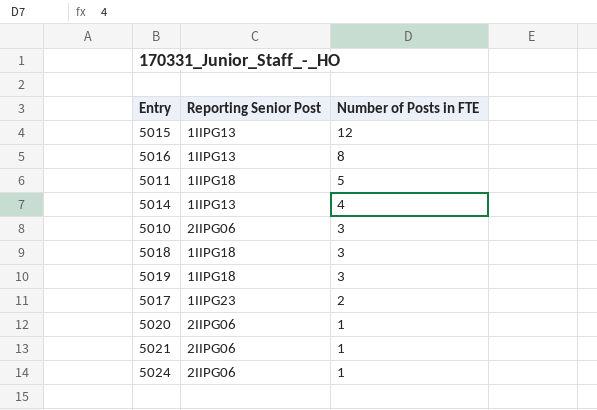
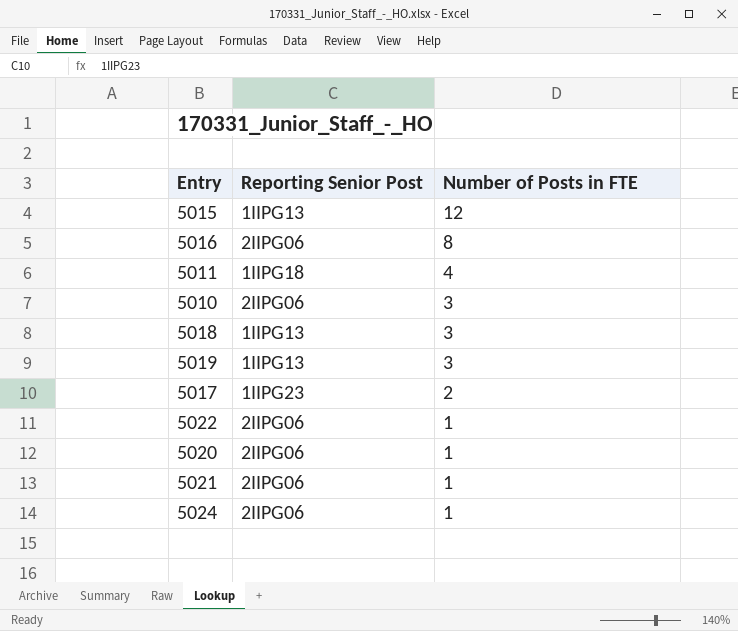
row 5014: 1IIPG13 | 4 -> none
5016 | Reporting Senior Post: 1IIPG13 -> 2IIPG06
5011 | Number of Posts in FTE: 5 -> 4
5018 | Reporting Senior Post: 1IIPG18 -> 1IIPG13
5019 | Reporting Senior Post: 1IIPG18 -> 1IIPG13
row 5022: none -> 2IIPG06 | 1

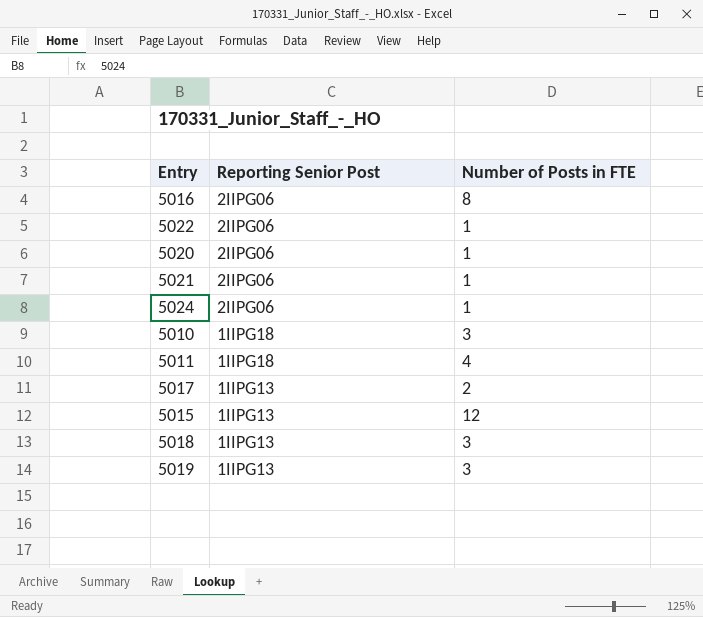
row order: Number of Posts in FTE descending -> Reporting Senior Post descending
5010 | Reporting Senior Post: 2IIPG06 -> 1IIPG18
5017 | Reporting Senior Post: 1IIPG23 -> 1IIPG13

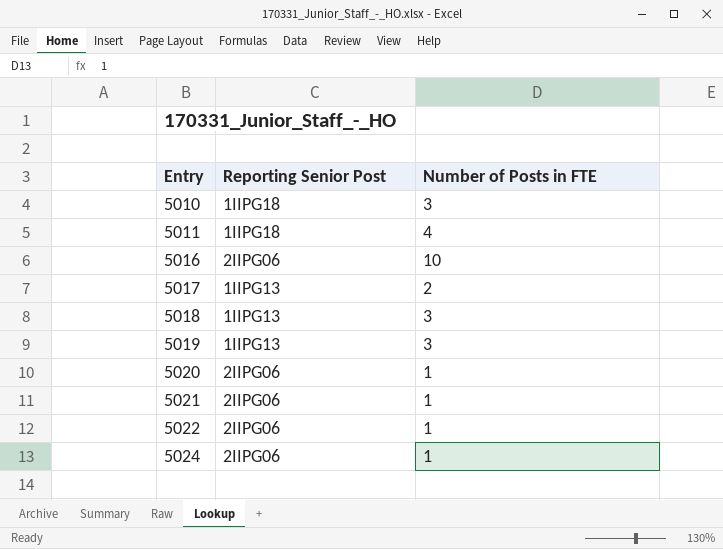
row order: Reporting Senior Post descending -> Entry ascending
row 5015: 1IIPG13 | 12 -> none
5016 | Number of Posts in FTE: 8 -> 10

